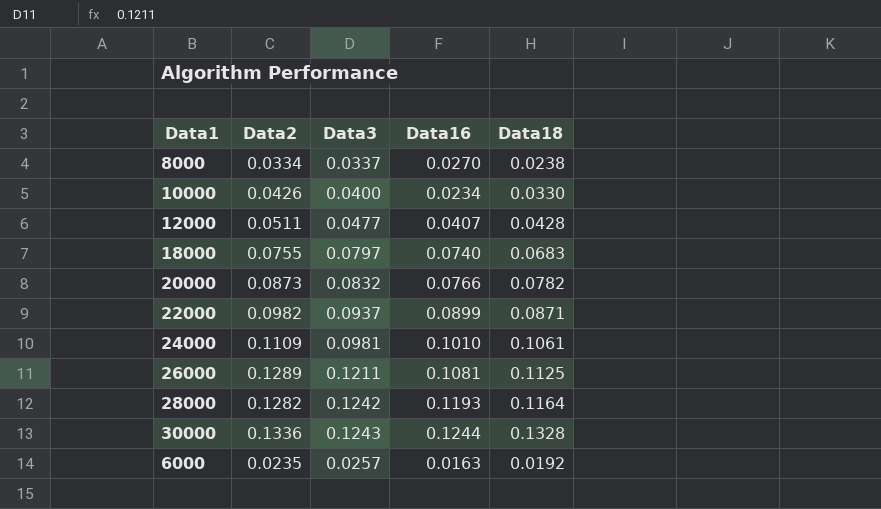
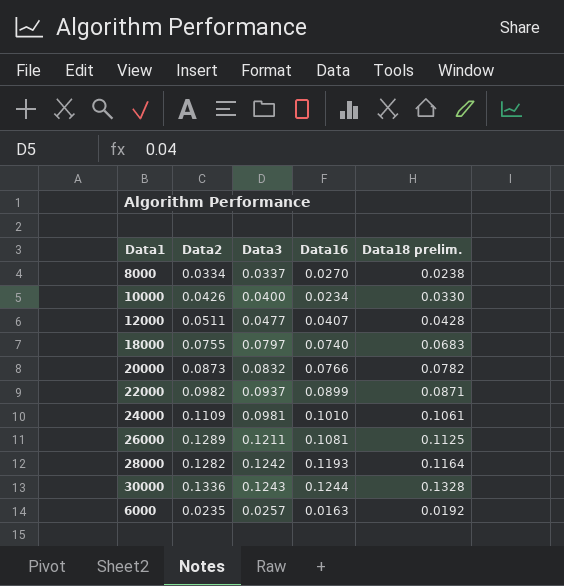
column name: Data18 -> Data18 prelim.

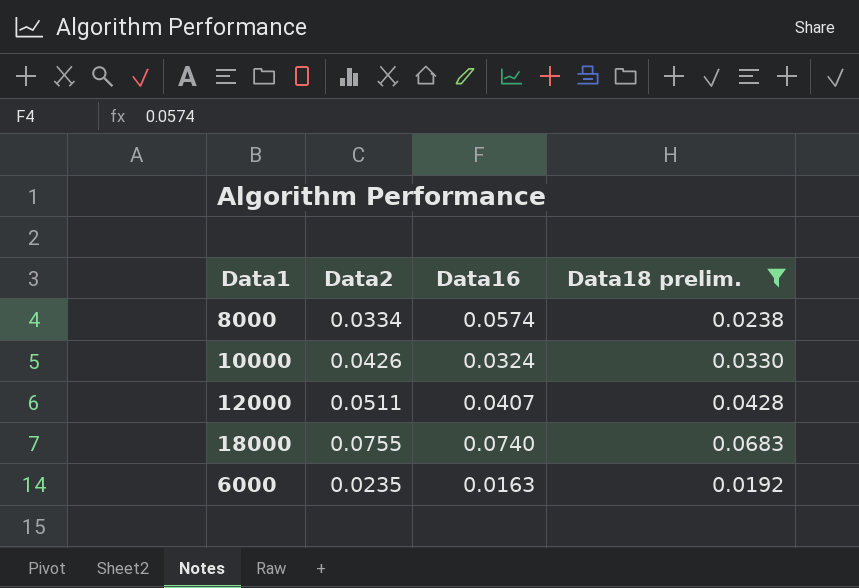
filter: none -> Data18 prelim. <= 0.0683
column Data3 | position: 3 -> none
8000 | Data16: 0.0270 -> 0.0574
10000 | Data16: 0.0234 -> 0.0324

